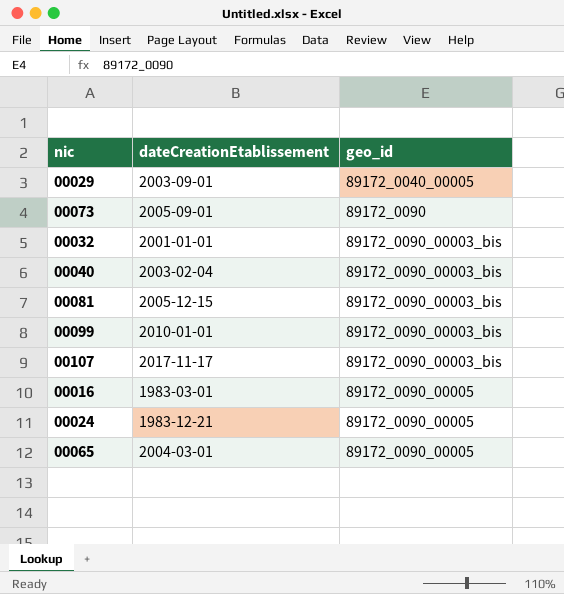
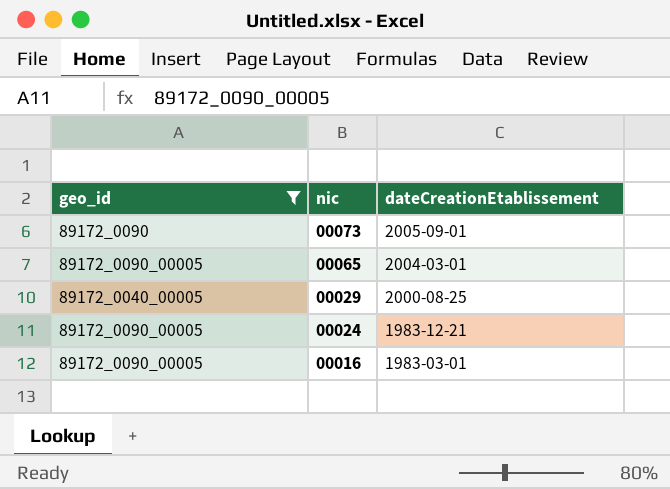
filter: none -> geo_id != 89172_0090_00003_bis
row order: geo_id ascending -> nic descending
column geo_id | position: 3 -> 1
00029 | dateCreationEtablissement: 2003-09-01 -> 2000-08-25

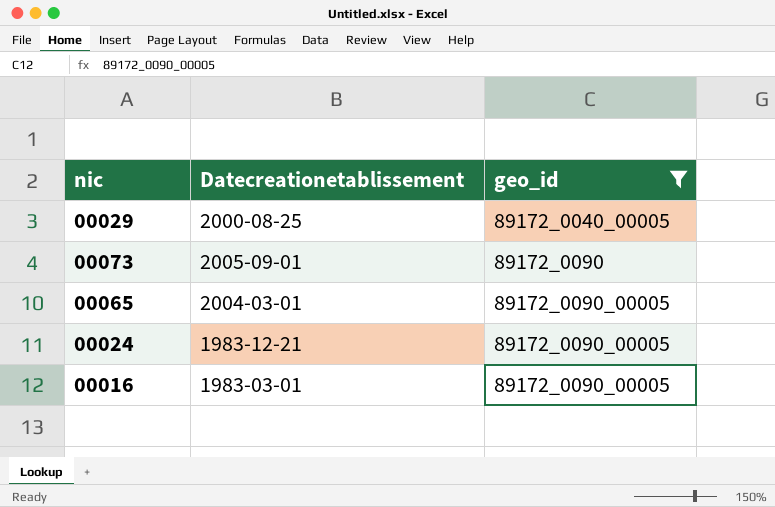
row order: nic descending -> geo_id ascending
column name: dateCreationEtablissement -> Datecreationetablissement
column geo_id | position: 1 -> 3

